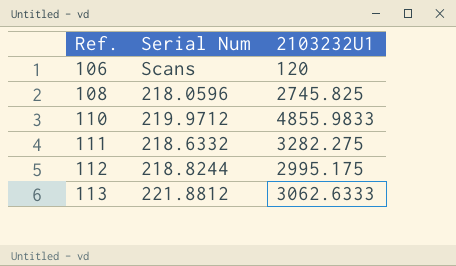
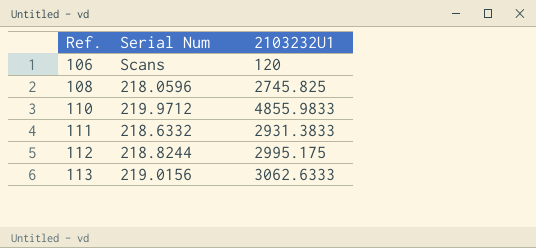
111 | 2103232U1: 3282.275 -> 2931.3833
113 | Serial Num: 221.8812 -> 219.0156

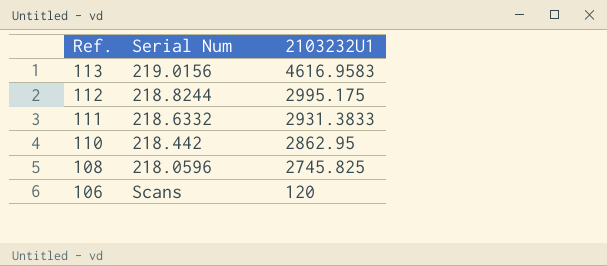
row order: Ref. ascending -> Ref. descending
113 | 2103232U1: 3062.6333 -> 4616.9583
110 | Serial Num: 219.9712 -> 218.442
110 | 2103232U1: 4855.9833 -> 2862.95

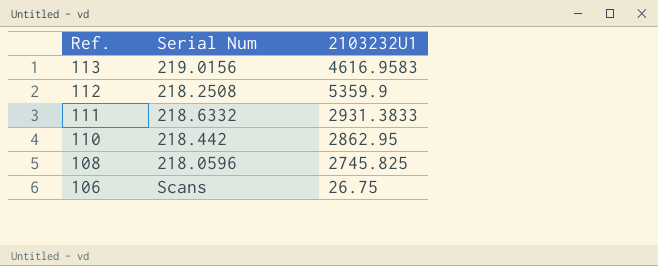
112 | Serial Num: 218.8244 -> 218.2508
112 | 2103232U1: 2995.175 -> 5359.9
106 | 2103232U1: 120 -> 26.75

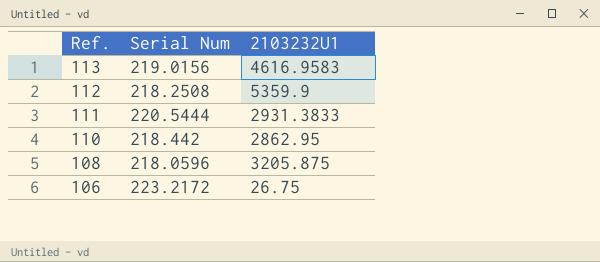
111 | Serial Num: 218.6332 -> 220.5444
108 | 2103232U1: 2745.825 -> 3205.875
106 | Serial Num: Scans -> 223.2172

